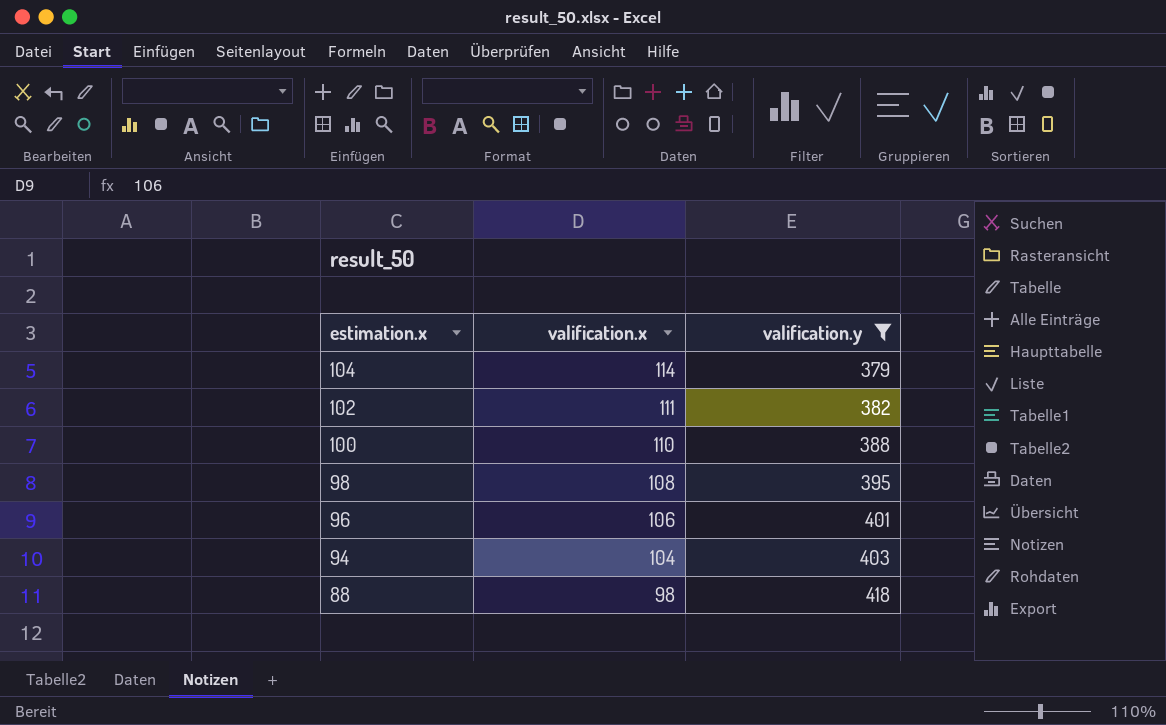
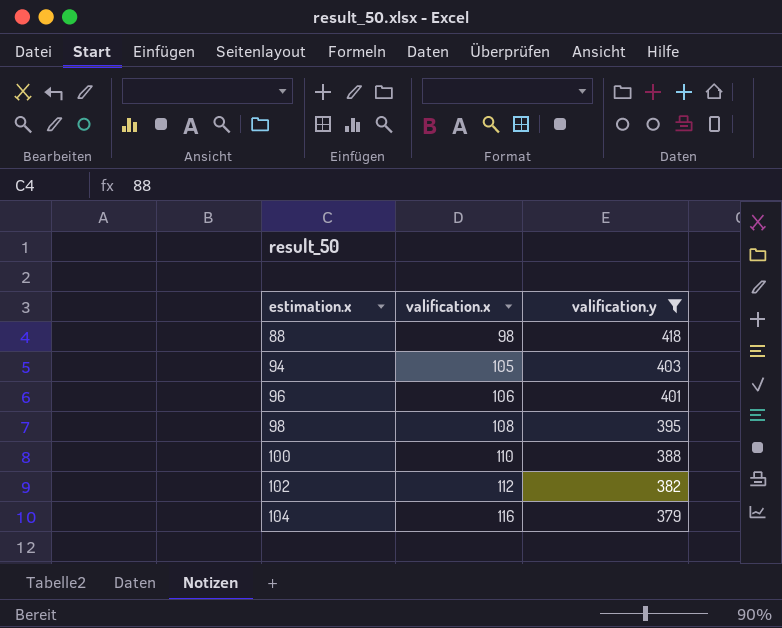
row order: estimation.x descending -> estimation.x ascending
94 | valification.x: 104 -> 105
102 | valification.x: 111 -> 112
104 | valification.x: 114 -> 116

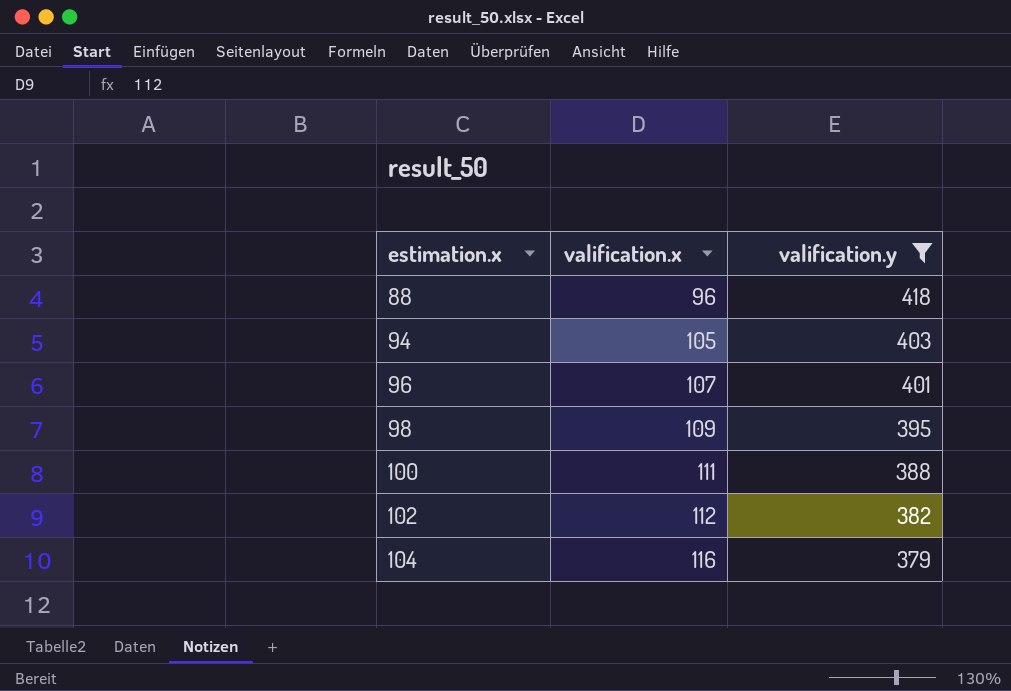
88 | valification.x: 98 -> 96
96 | valification.x: 106 -> 107
98 | valification.x: 108 -> 109
100 | valification.x: 110 -> 111

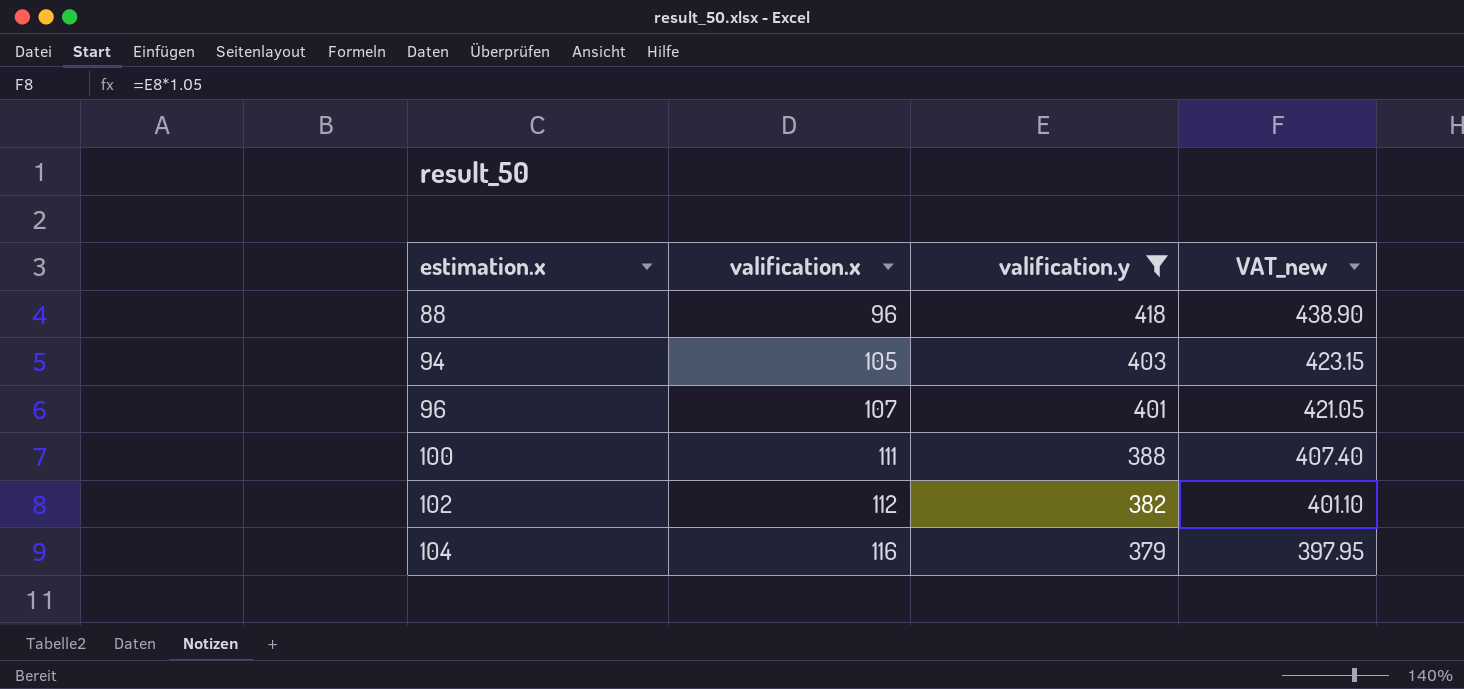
column VAT_new | formula: none -> [valification.y] * 1.05
row 98: 109 | 395 -> none

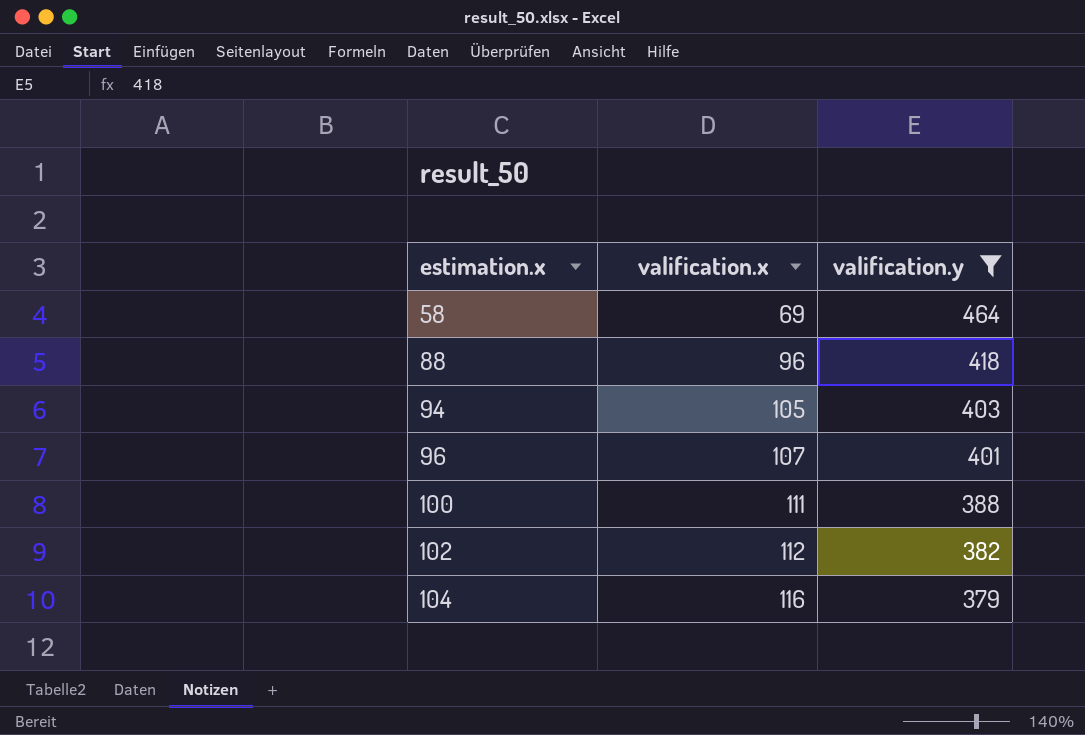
column VAT_new | formula: [valification.y] * 1.05 -> none
row 58: none -> 69 | 464

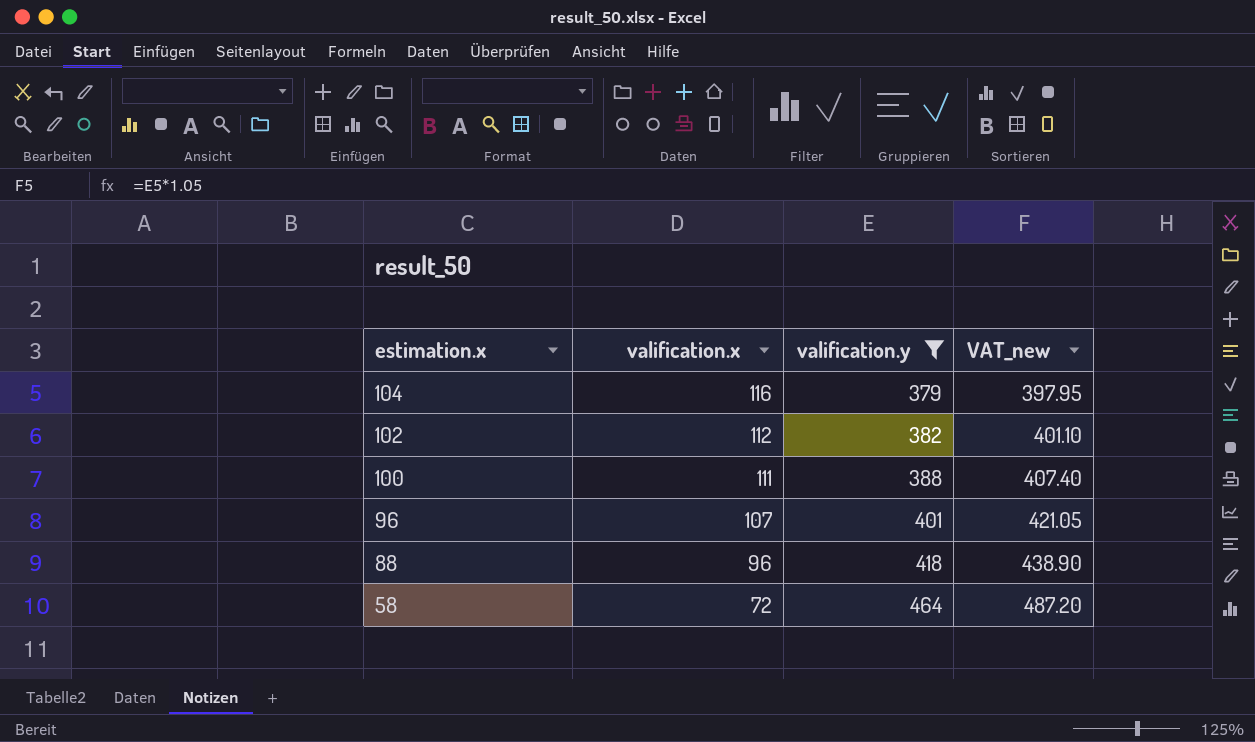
row order: estimation.x ascending -> estimation.x descending
column VAT_new | formula: none -> [valification.y] * 1.05
row 94: 105 | 403 -> none
58 | valification.x: 69 -> 72

